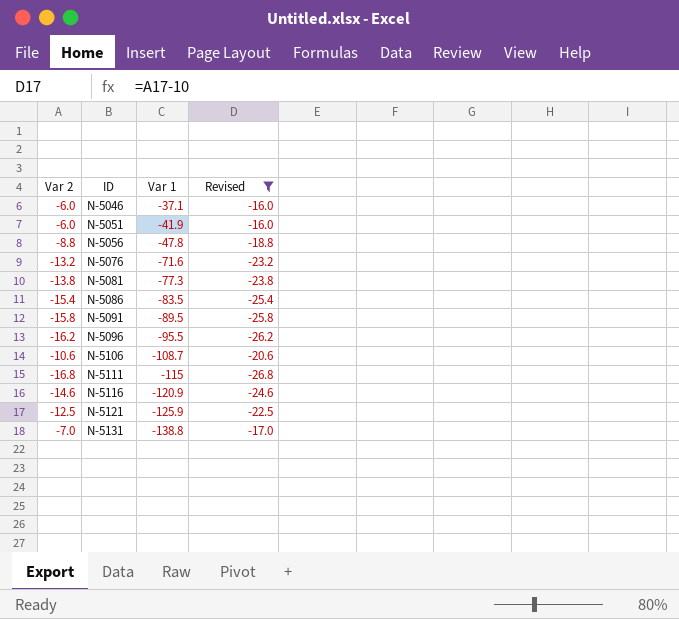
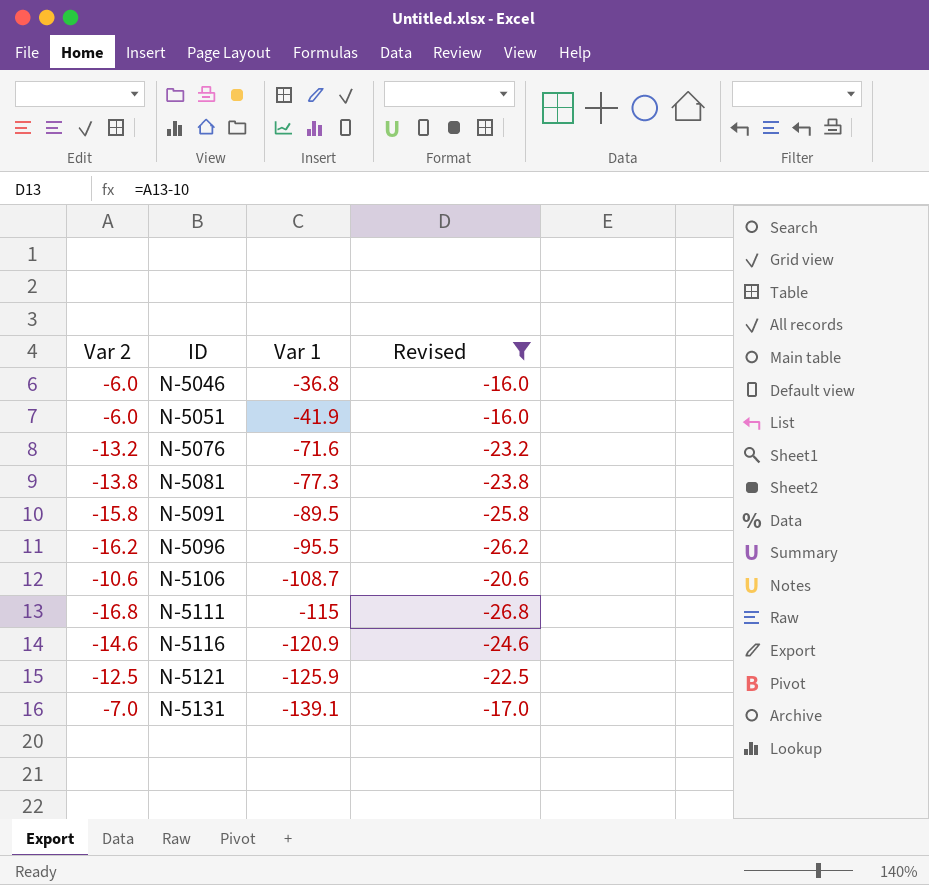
row N-5056: -8.8 | -47.8 | -18.8 -> none
row N-5086: -15.4 | -83.5 | -25.4 -> none
N-5046 | Var 1: -37.1 -> -36.8
N-5131 | Var 1: -138.8 -> -139.1

